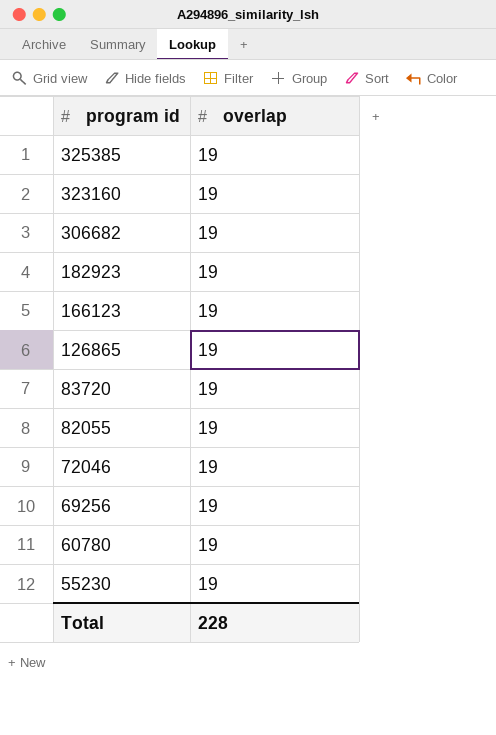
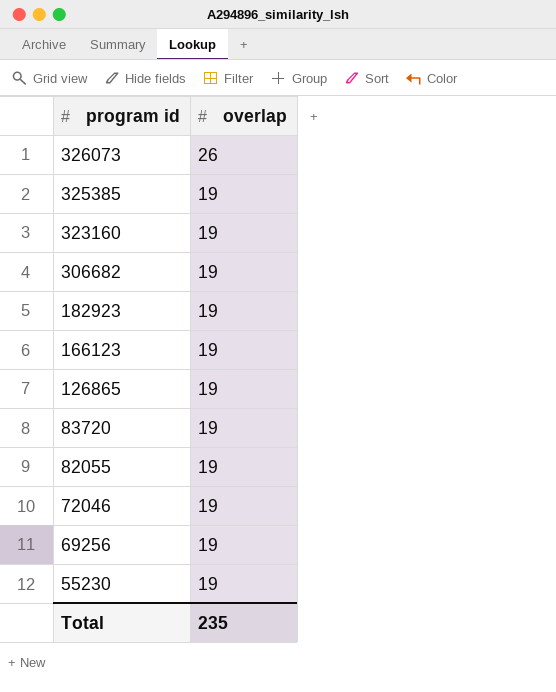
row 60780: 19 -> none
row 326073: none -> 26
Total | overlap: 228 -> 235

